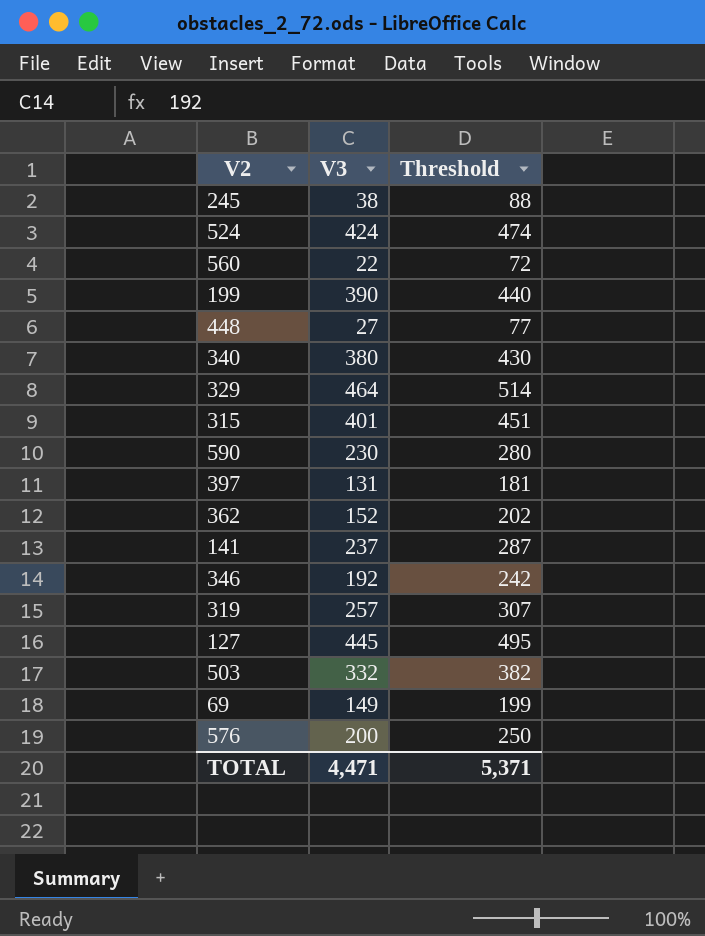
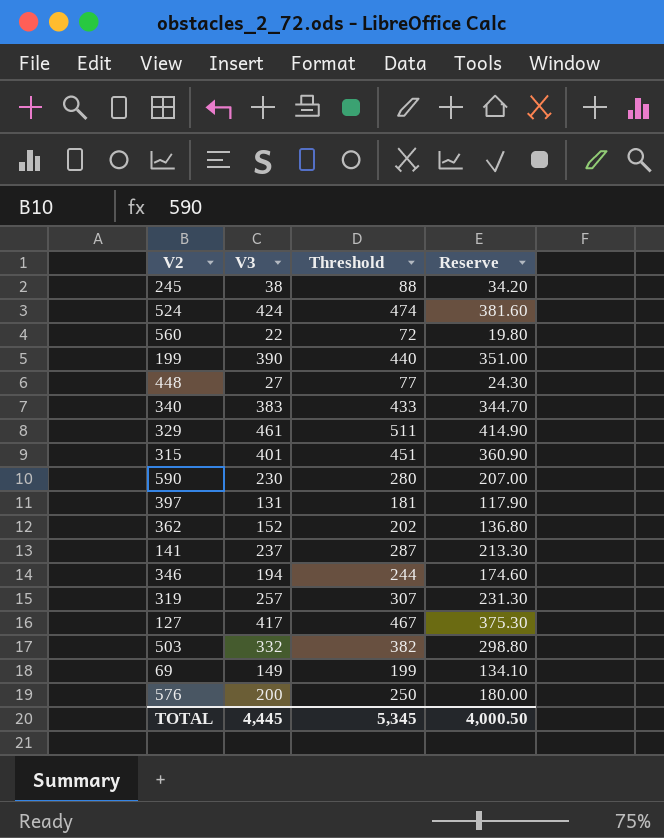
column Reserve | formula: none -> [V3] * 0.9
340 | V3: 380 -> 383
340 | Threshold: 430 -> 433
329 | V3: 464 -> 461
329 | Threshold: 514 -> 511
346 | V3: 192 -> 194
346 | Threshold: 242 -> 244
127 | V3: 445 -> 417
127 | Threshold: 495 -> 467
TOTAL | V3: 4,471 -> 4,445
TOTAL | Threshold: 5,371 -> 5,345

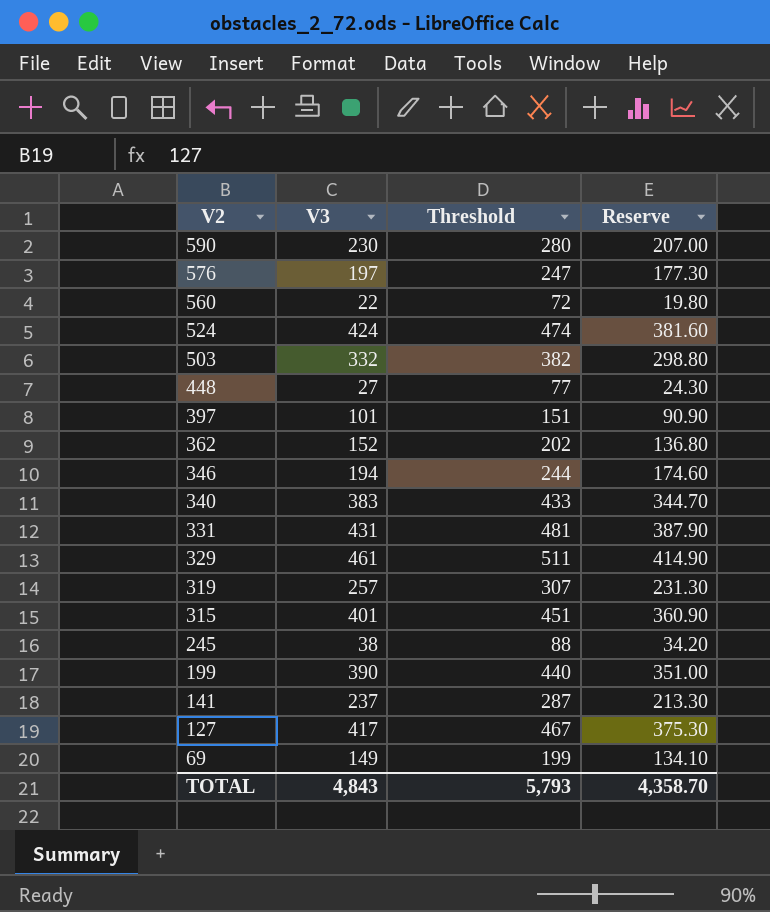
row order: none -> V2 descending
576 | V3: 200 -> 197
576 | Threshold: 250 -> 247
576 | Reserve: 180.00 -> 177.30
397 | V3: 131 -> 101
397 | Threshold: 181 -> 151
397 | Reserve: 117.90 -> 90.90
row 331: none -> 431 | 481 | 387.90
TOTAL | V3: 4,445 -> 4,843
TOTAL | Threshold: 5,345 -> 5,793
TOTAL | Reserve: 4,000.50 -> 4,358.70

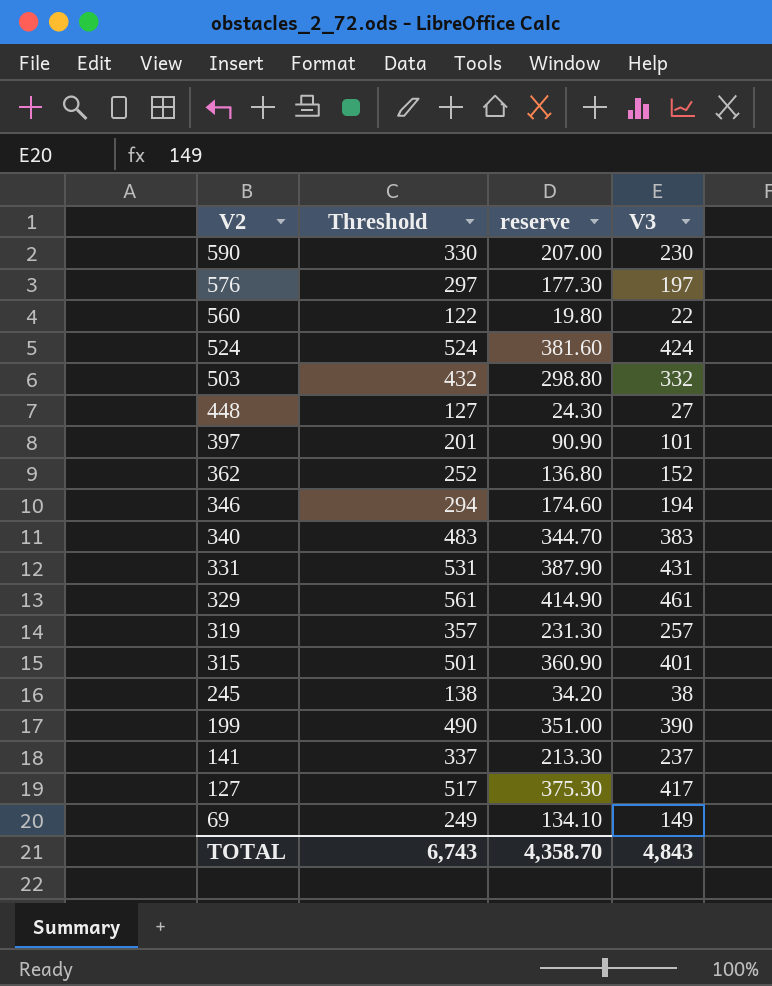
column Threshold | formula: [V3] + 50 -> [V3] + 100
column name: Reserve -> reserve
column V3 | position: 2 -> 4
TOTAL | Threshold: 5,793 -> 6,743

